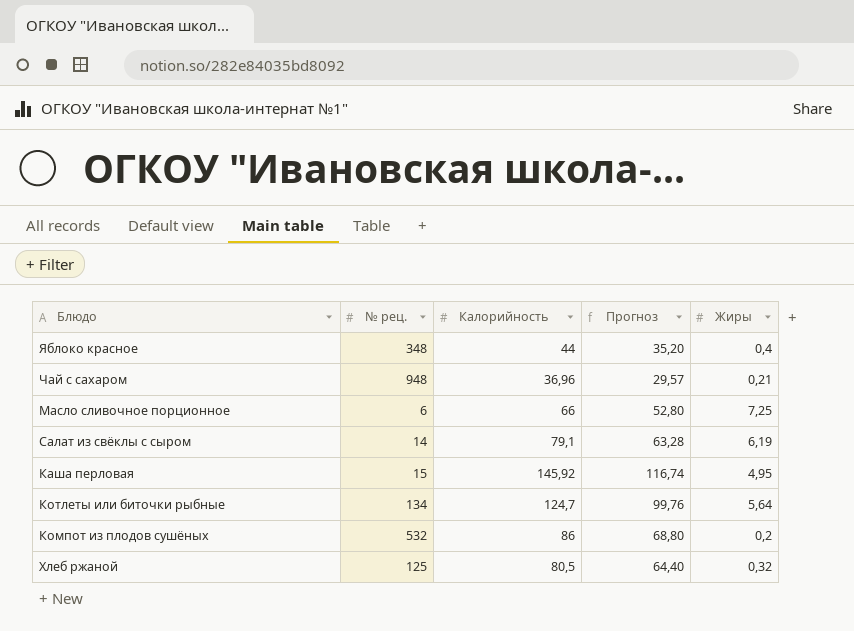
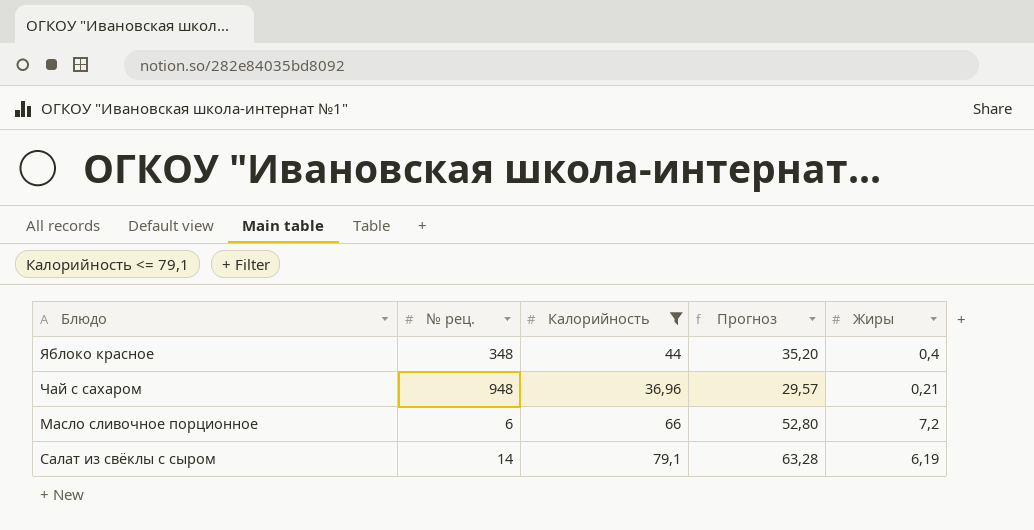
filter: none -> Калорийность <= 79,1
Масло сливочное порционное | Жиры: 7,25 -> 7,2

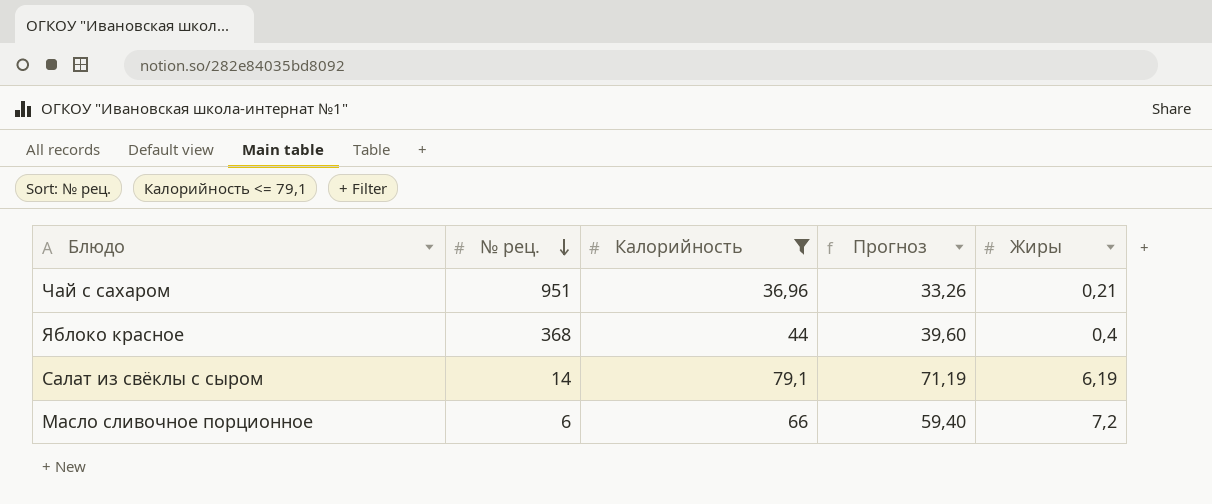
row order: none -> № рец. descending
column Прогноз | formula: [Калорийность] * 0,8 -> [Калорийность] * 0,9
Чай с сахаром | № рец.: 948 -> 951
Яблоко красное | № рец.: 348 -> 368

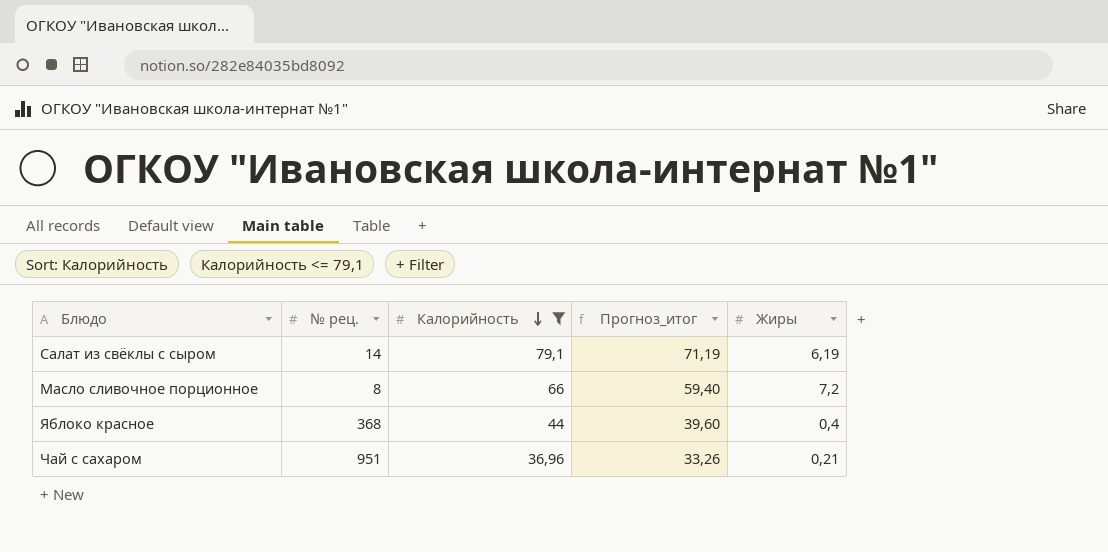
row order: № рец. descending -> Калорийность descending
column name: Прогноз -> Прогноз_итог
Масло сливочное порционное | № рец.: 6 -> 8

